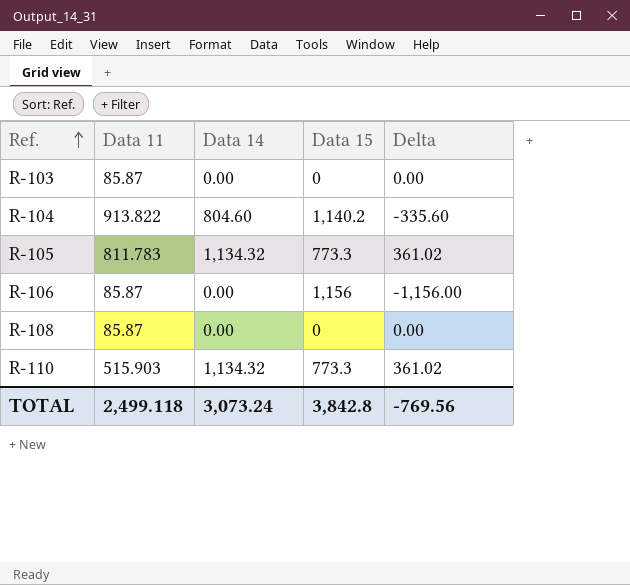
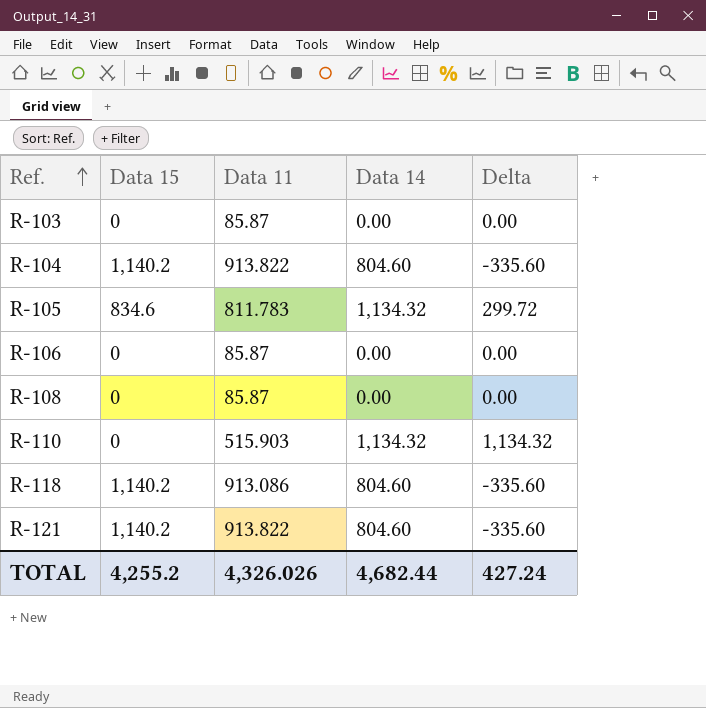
column Data 15 | position: 4 -> 2
R-105 | Data 15: 773.3 -> 834.6
R-105 | Delta: 361.02 -> 299.72
R-106 | Data 15: 1,156 -> 0
R-106 | Delta: -1,156.00 -> 0.00
R-110 | Data 15: 773.3 -> 0
R-110 | Delta: 361.02 -> 1,134.32
row R-118: none -> 1,140.2 | 913.086 | 804.60 | -335.60
row R-121: none -> 1,140.2 | 913.822 | 804.60 | -335.60
TOTAL | Data 15: 3,842.8 -> 4,255.2
TOTAL | Data 11: 2,499.118 -> 4,326.026
TOTAL | Data 14: 3,073.24 -> 4,682.44
TOTAL | Delta: -769.56 -> 427.24

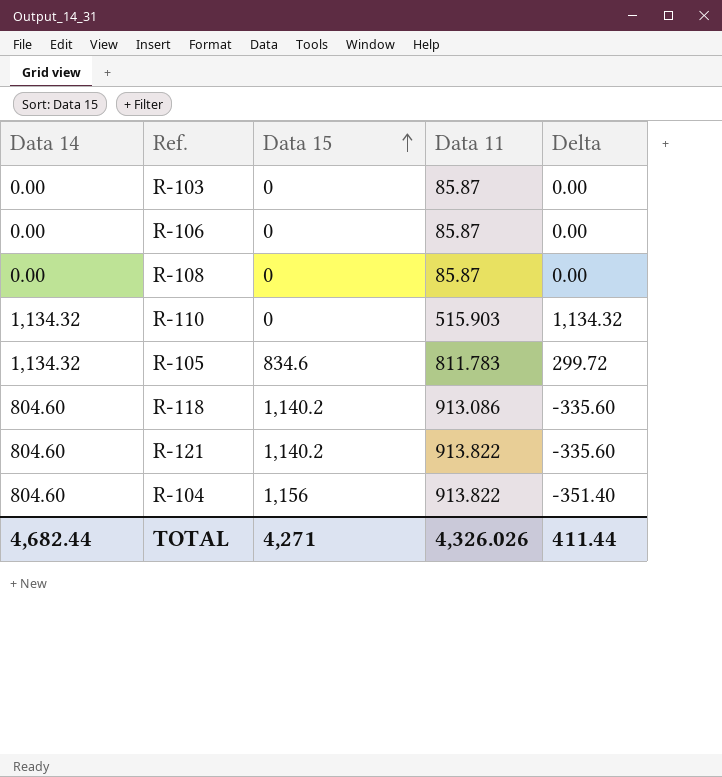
row order: Ref. ascending -> Data 15 ascending
column Data 14 | position: 4 -> 1
R-104 | Data 15: 1,140.2 -> 1,156
R-104 | Delta: -335.60 -> -351.40
TOTAL | Data 15: 4,255.2 -> 4,271
TOTAL | Delta: 427.24 -> 411.44

